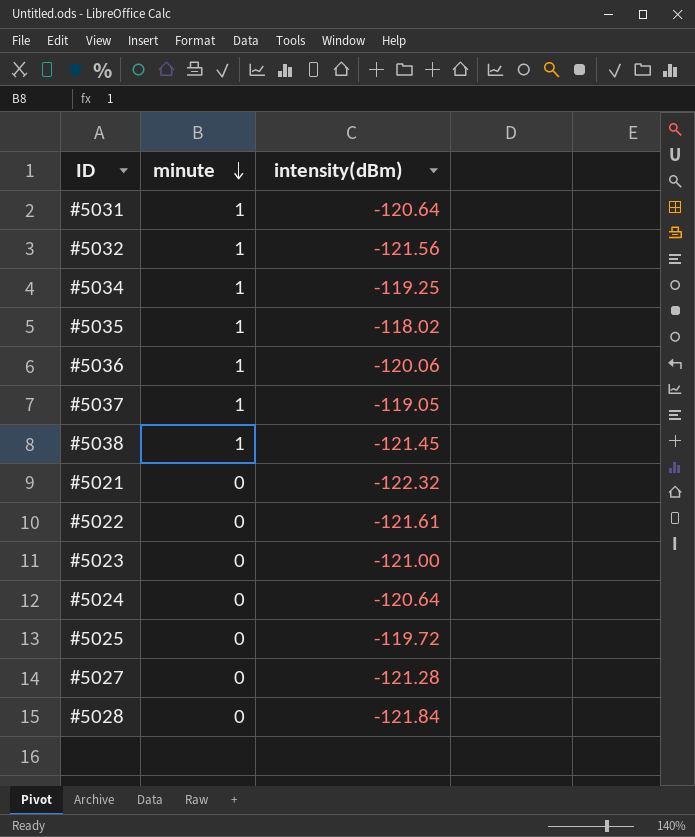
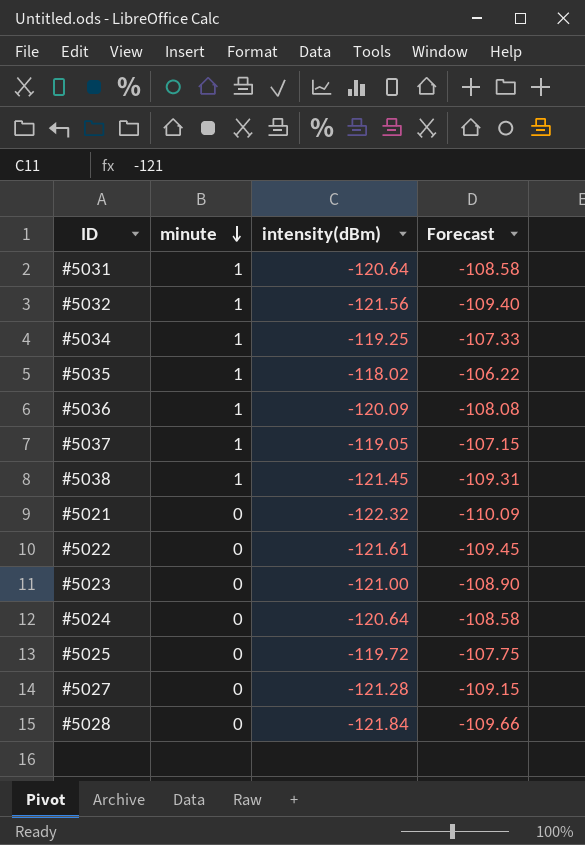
column Forecast | formula: none -> [intensity(dBm)] * 0.9
#5036 | intensity(dBm): -120.06 -> -120.09

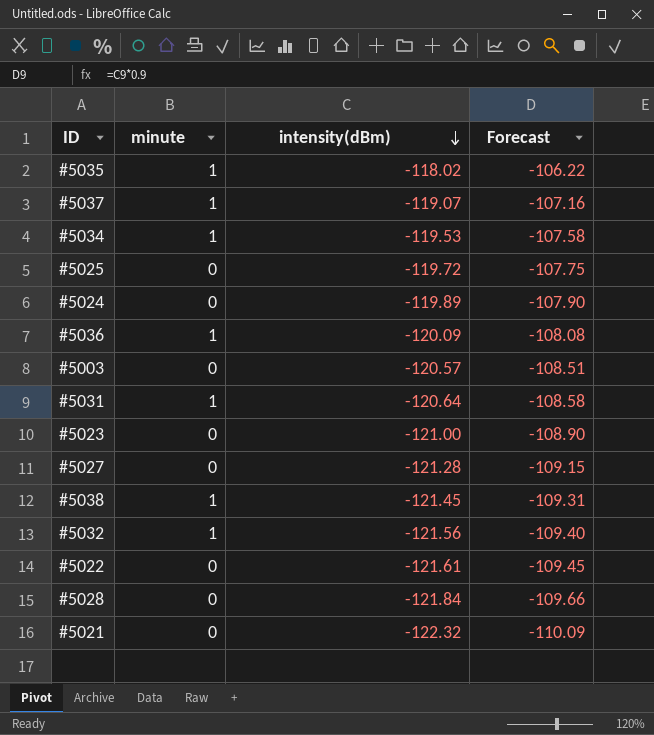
row order: minute descending -> intensity(dBm) descending
#5037 | intensity(dBm): -119.05 -> -119.07
#5037 | Forecast: -107.15 -> -107.16
#5034 | intensity(dBm): -119.25 -> -119.53
#5034 | Forecast: -107.33 -> -107.58
#5024 | intensity(dBm): -120.64 -> -119.89
#5024 | Forecast: -108.58 -> -107.90
row #5003: none -> 0 | -120.57 | -108.51

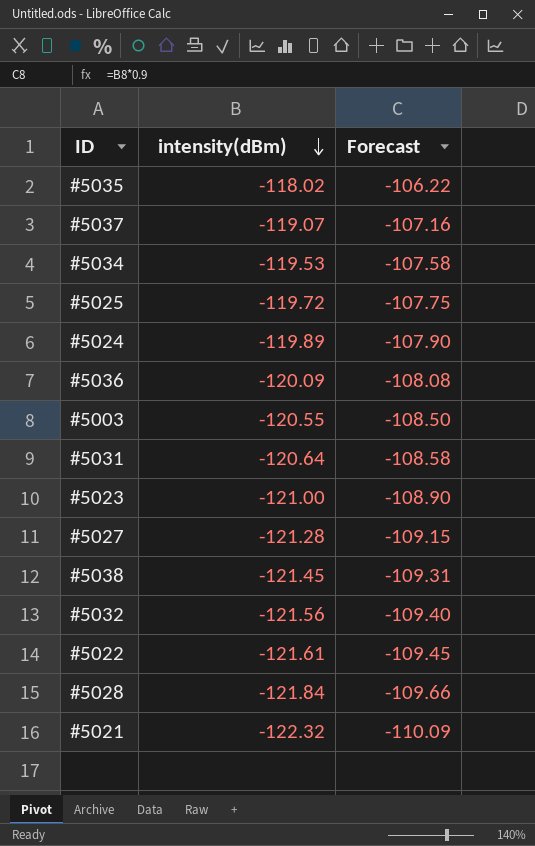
column minute | position: 2 -> none
#5003 | intensity(dBm): -120.57 -> -120.55
#5003 | Forecast: -108.51 -> -108.50

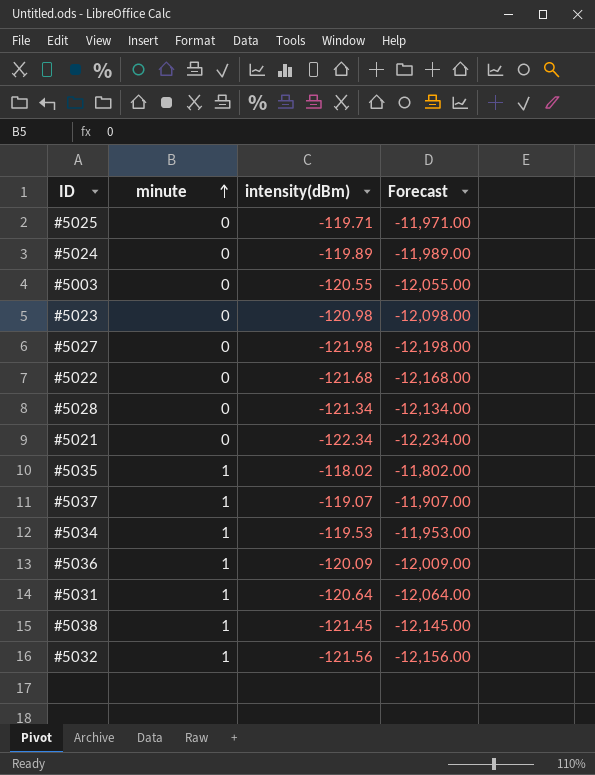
row order: intensity(dBm) descending -> minute ascending
column minute | position: none -> 2
column Forecast | formula: [intensity(dBm)] * 0.9 -> [intensity(dBm)] * 100
#5025 | intensity(dBm): -119.72 -> -119.71
#5023 | intensity(dBm): -121.00 -> -120.98
#5027 | intensity(dBm): -121.28 -> -121.98
#5022 | intensity(dBm): -121.61 -> -121.68
#5028 | intensity(dBm): -121.84 -> -121.34
#5021 | intensity(dBm): -122.32 -> -122.34

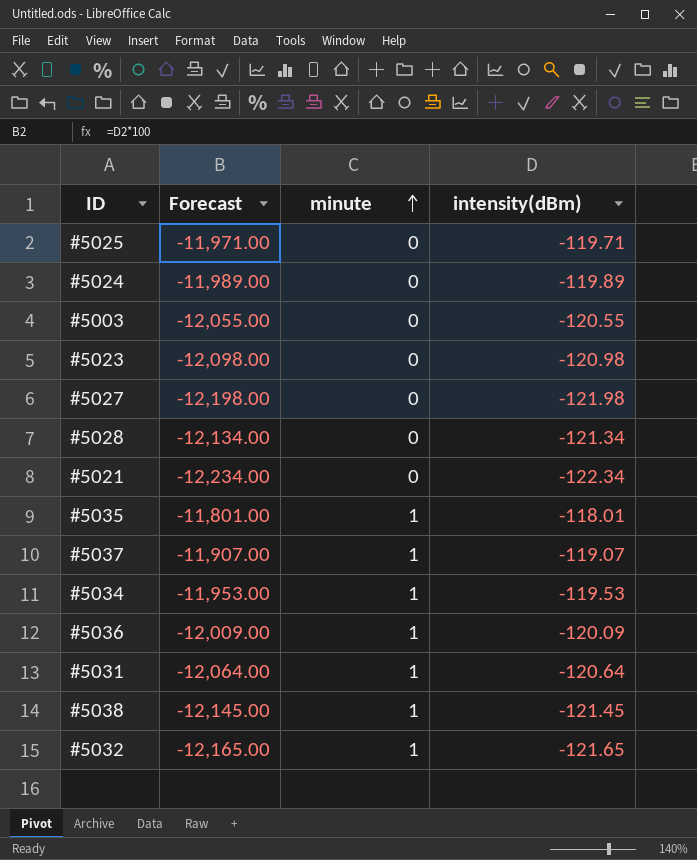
column Forecast | position: 4 -> 2
row #5022: 0 | -121.68 | -12,168.00 -> none
#5035 | Forecast: -11,802.00 -> -11,801.00
#5035 | intensity(dBm): -118.02 -> -118.01
#5032 | Forecast: -12,156.00 -> -12,165.00
#5032 | intensity(dBm): -121.56 -> -121.65

